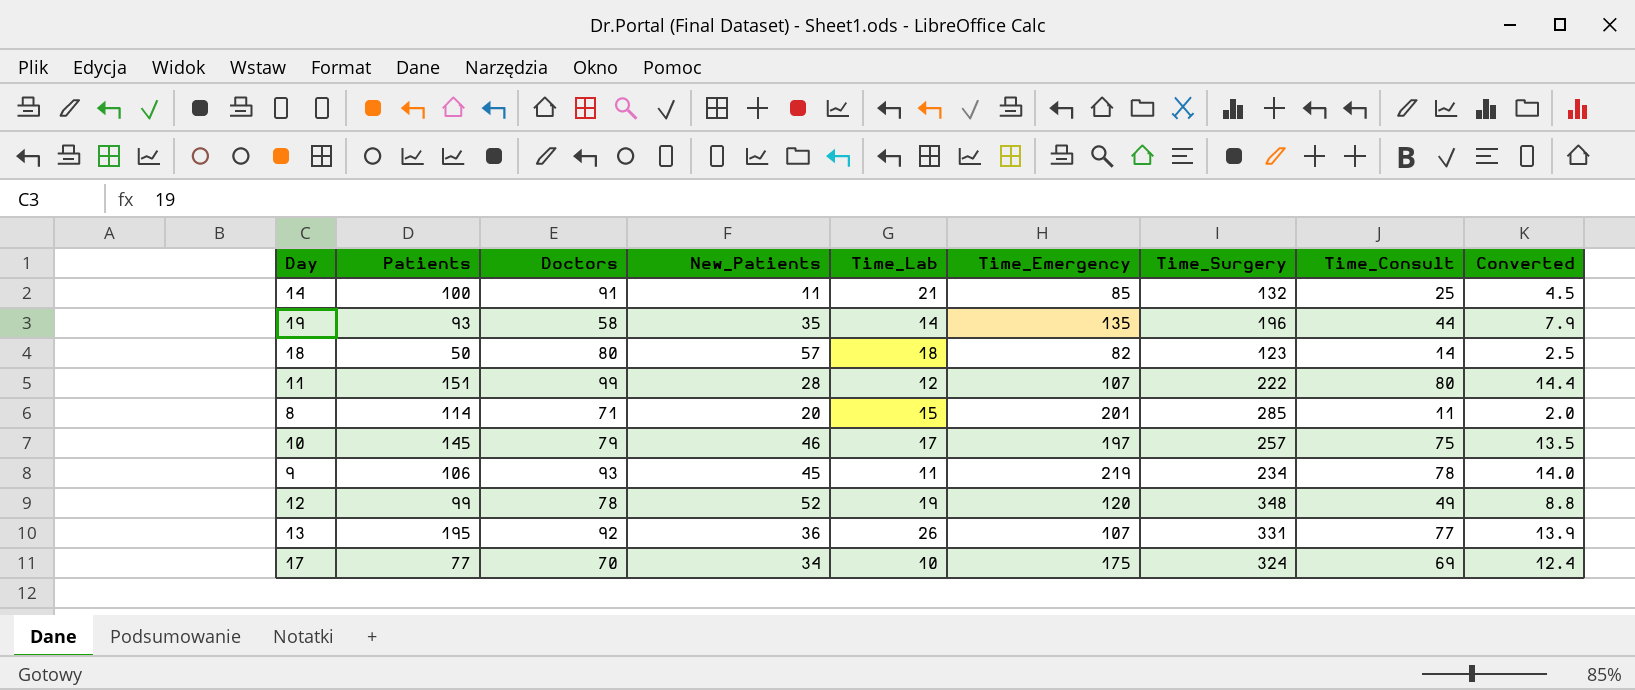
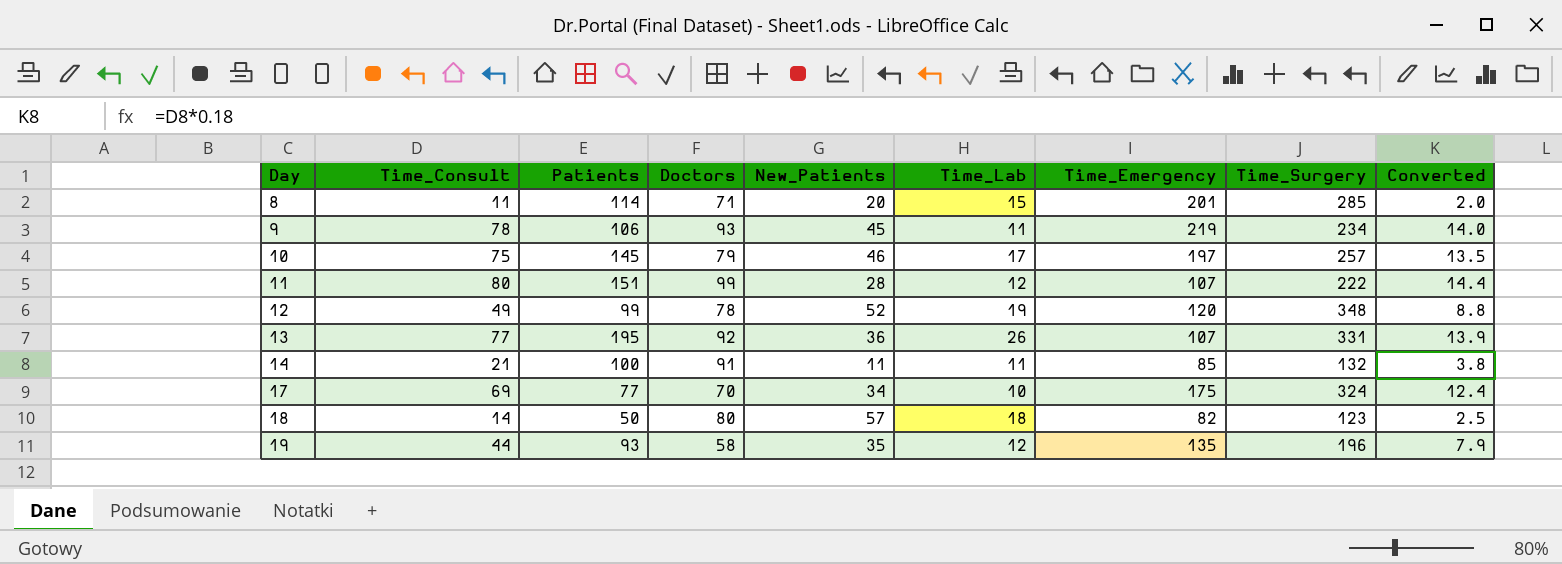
row order: none -> Day ascending
column Time_Consult | position: 8 -> 2
14 | Time_Consult: 25 -> 21
14 | Time_Lab: 21 -> 11
14 | Converted: 4.5 -> 3.8
19 | Time_Lab: 14 -> 12

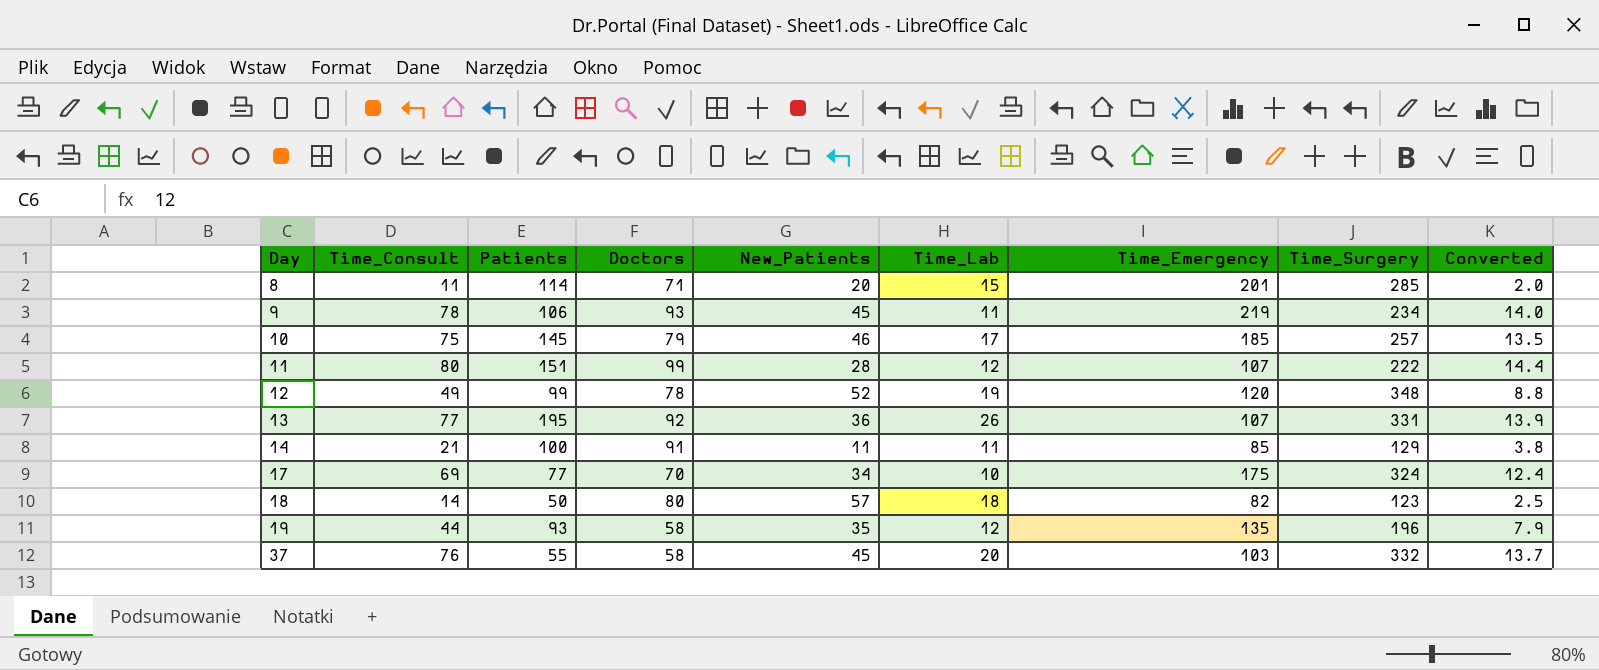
10 | Time_Emergency: 197 -> 185
14 | Time_Surgery: 132 -> 129
row 37: none -> 76 | 55 | 58 | 45 | 20 | 103 | 332 | 13.7

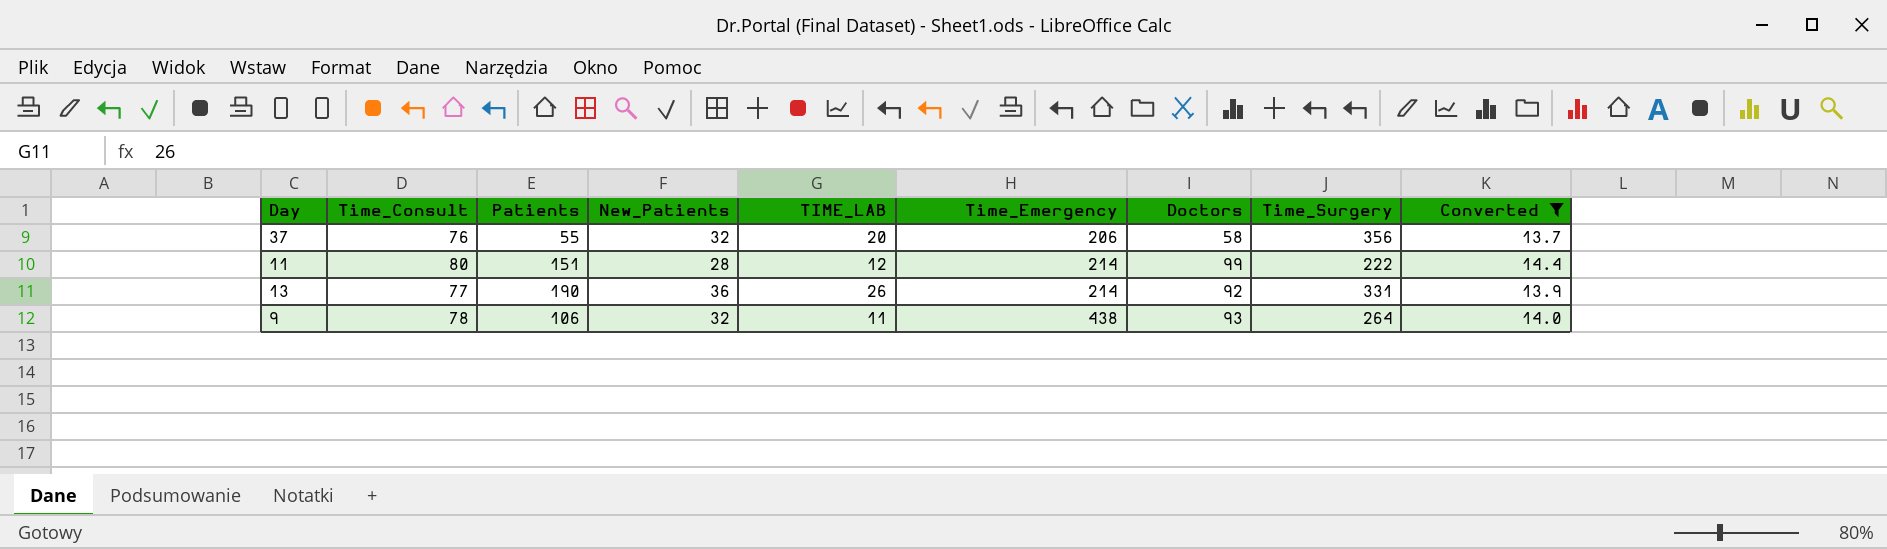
filter: none -> Converted >= 13.7
row order: Day ascending -> Time_Emergency ascending
column name: Time_Lab -> TIME_LAB
column Doctors | position: 4 -> 7
37 | New_Patients: 45 -> 32
37 | Time_Emergency: 103 -> 206
37 | Time_Surgery: 332 -> 356
11 | Time_Emergency: 107 -> 214
13 | Patients: 195 -> 190
13 | Time_Emergency: 107 -> 214
9 | New_Patients: 45 -> 32
9 | Time_Emergency: 219 -> 438
9 | Time_Surgery: 234 -> 264

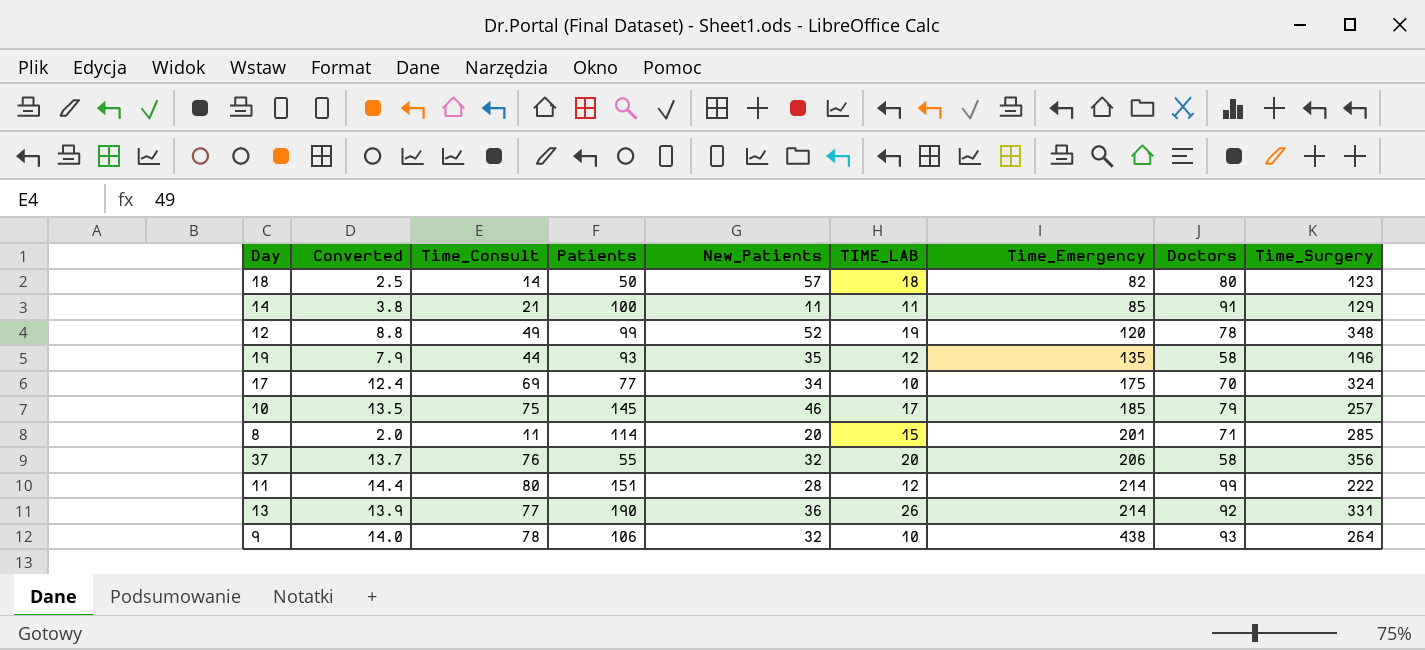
filter: Converted >= 13.7 -> none
column Converted | position: 9 -> 2
9 | TIME_LAB: 11 -> 10

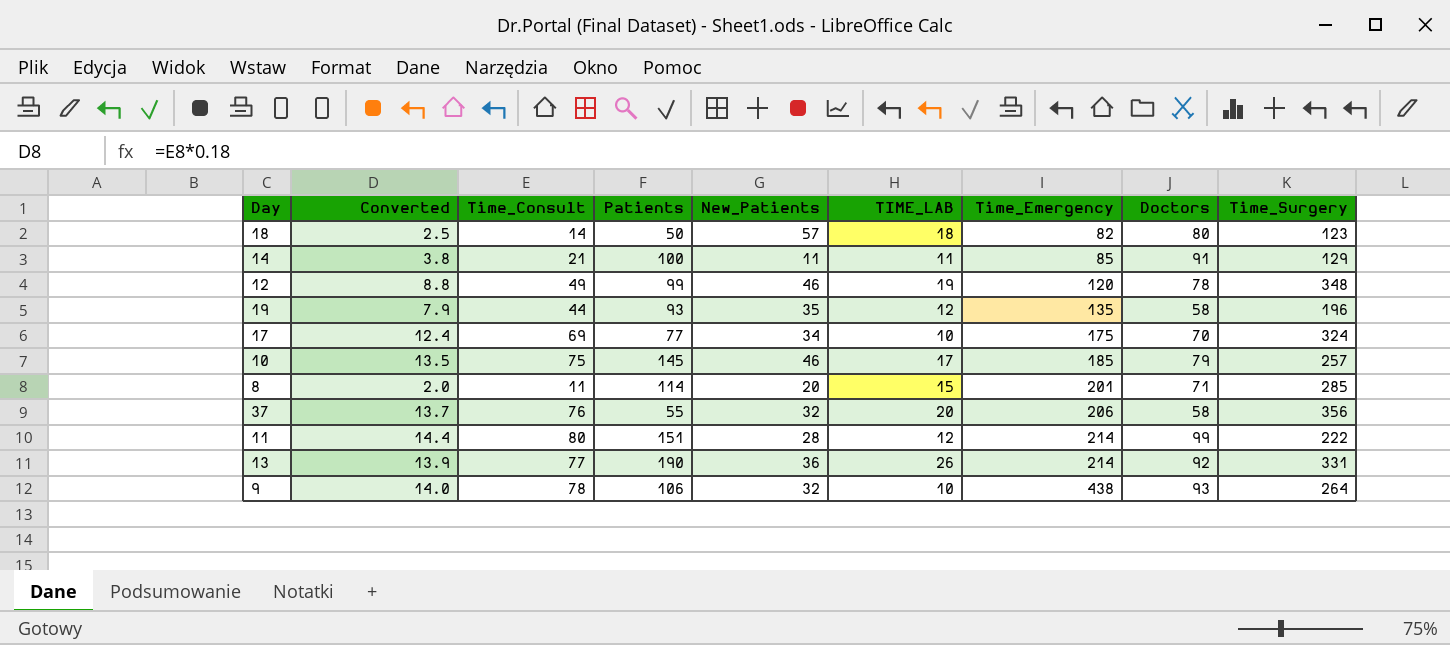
12 | New_Patients: 52 -> 46

